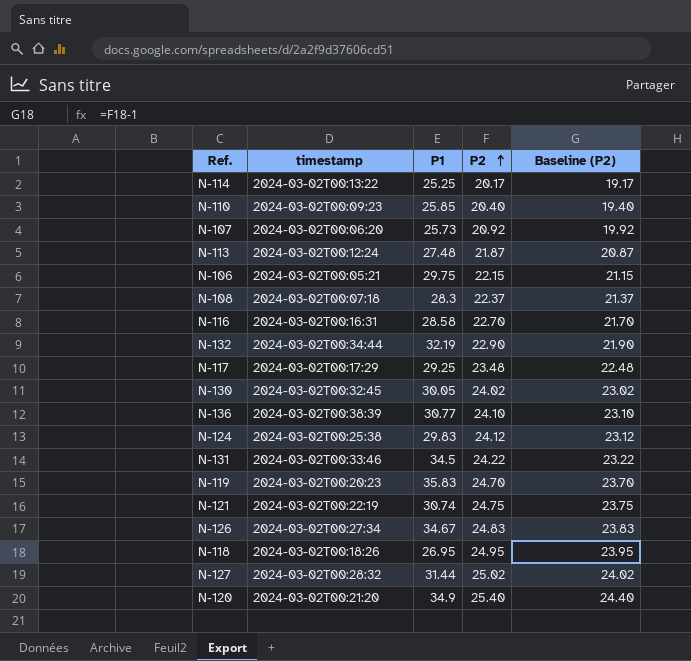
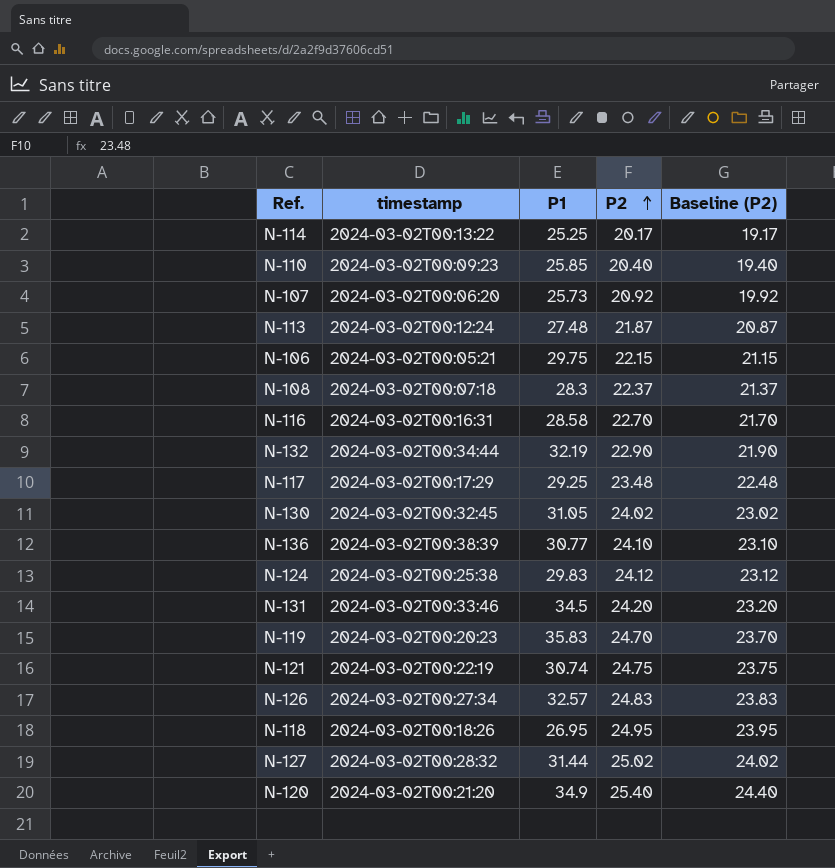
N-130 | P1: 30.05 -> 31.05
N-131 | P2: 24.22 -> 24.20
N-131 | Baseline (P2): 23.22 -> 23.20
N-126 | P1: 34.67 -> 32.57

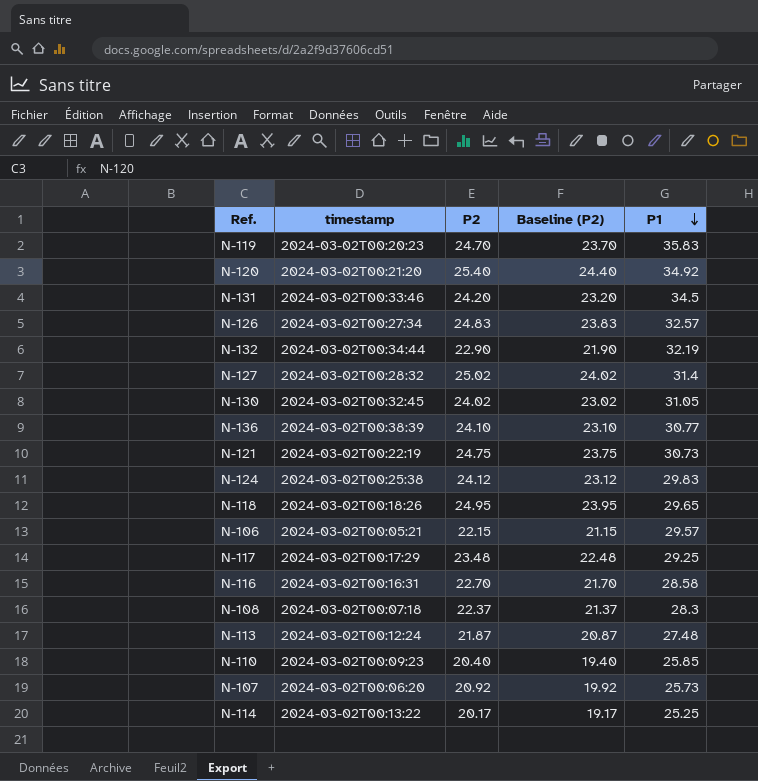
row order: P2 ascending -> P1 descending
column P1 | position: 3 -> 5
N-120 | P1: 34.9 -> 34.92
N-127 | P1: 31.44 -> 31.4
N-121 | P1: 30.74 -> 30.73
N-118 | P1: 26.95 -> 29.65
N-106 | P1: 29.75 -> 29.57

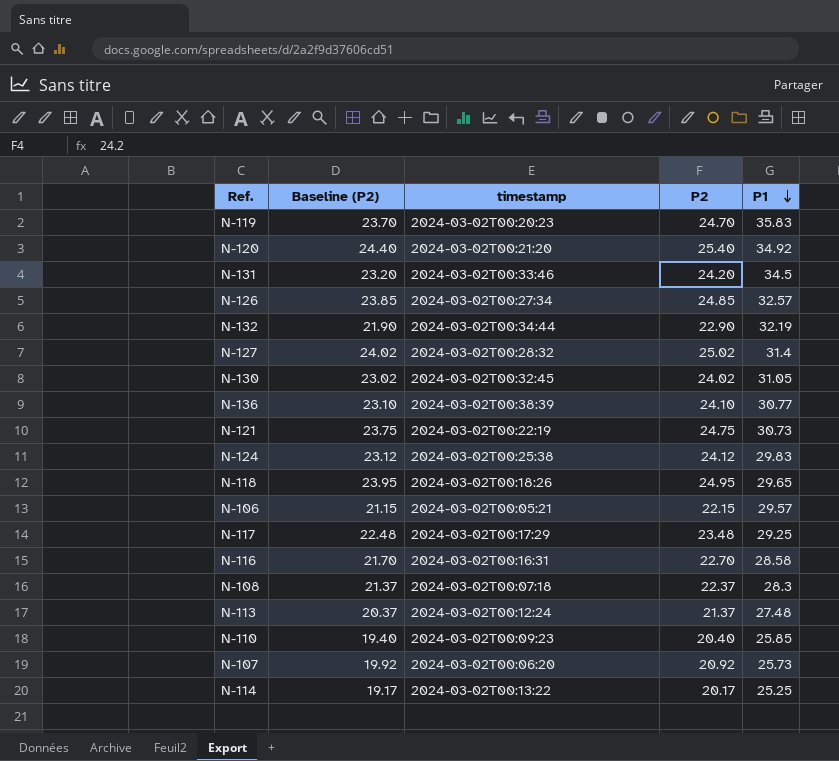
column Baseline (P2) | position: 4 -> 2
N-126 | Baseline (P2): 23.83 -> 23.85
N-126 | P2: 24.83 -> 24.85
N-113 | Baseline (P2): 20.87 -> 20.37
N-113 | P2: 21.87 -> 21.37

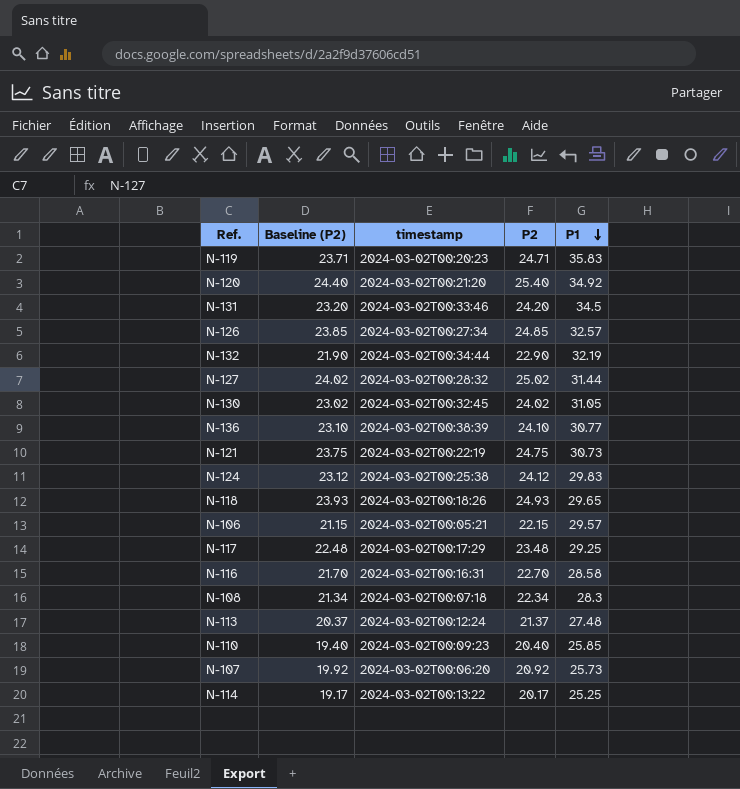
N-119 | Baseline (P2): 23.70 -> 23.71
N-119 | P2: 24.70 -> 24.71
N-127 | P1: 31.4 -> 31.44
N-118 | Baseline (P2): 23.95 -> 23.93
N-118 | P2: 24.95 -> 24.93
N-108 | Baseline (P2): 21.37 -> 21.34
N-108 | P2: 22.37 -> 22.34

